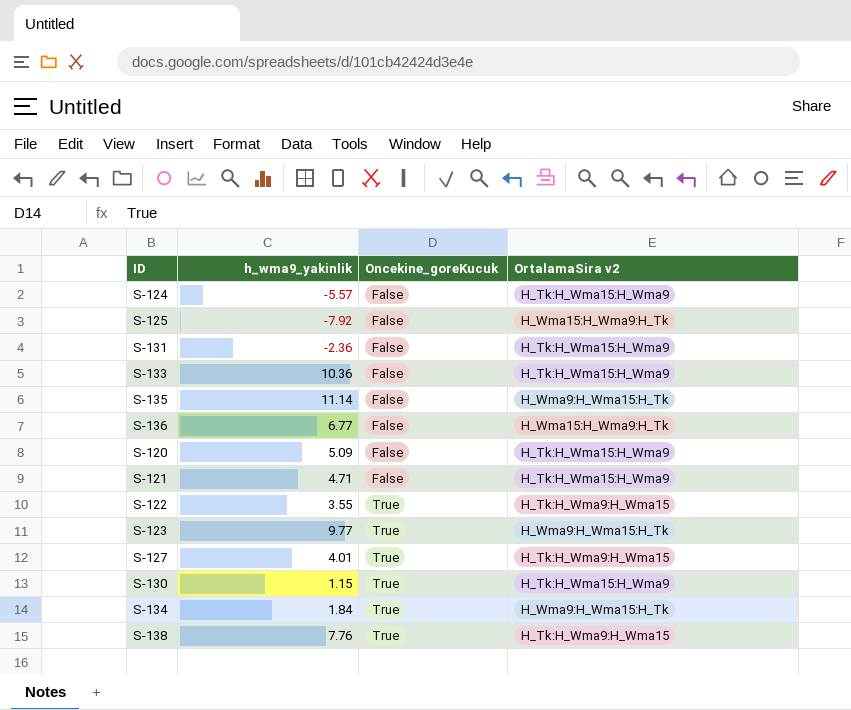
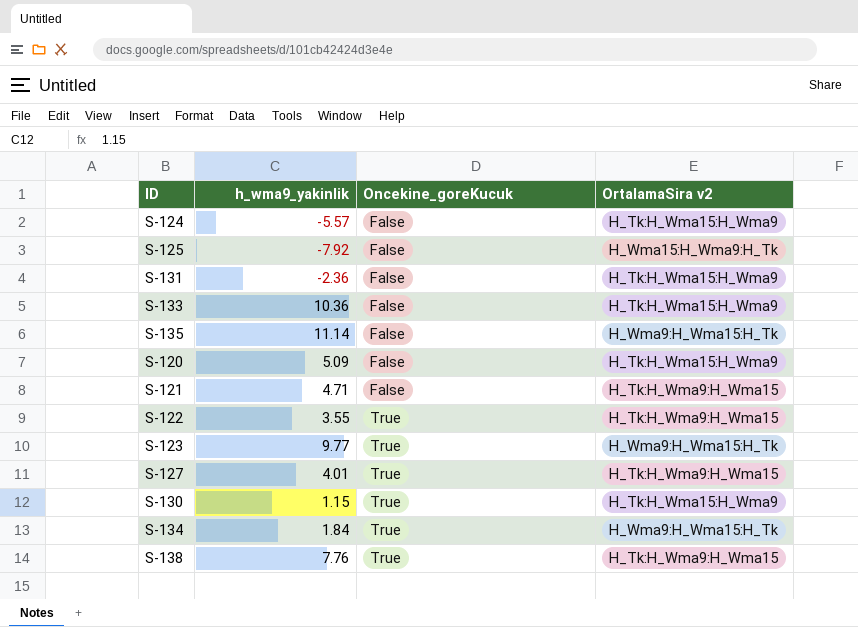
row S-136: 6.77 | False | H_Wma15:H_Wma9:H_Tk -> none
S-121 | OrtalamaSira v2: H_Tk:H_Wma15:H_Wma9 -> H_Tk:H_Wma9:H_Wma15

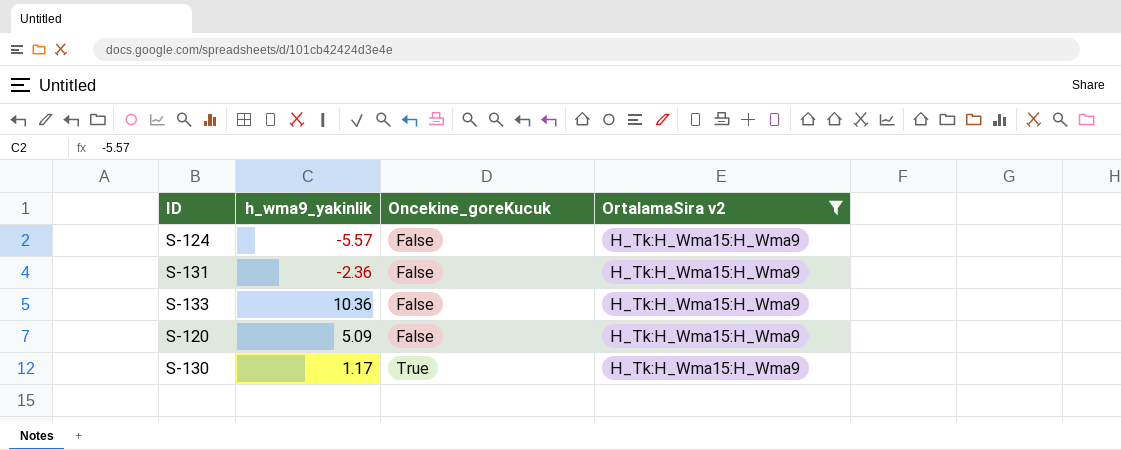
filter: none -> OrtalamaSira v2 = H_Tk:H_Wma15:H_Wma9
S-130 | h_wma9_yakinlik: 1.15 -> 1.17

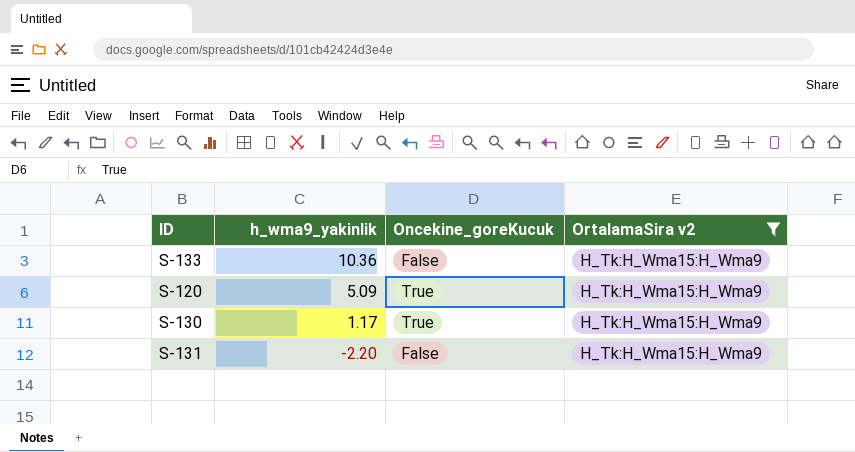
row order: Oncekine_goreKucuk ascending -> h_wma9_yakinlik descending
row S-124: -5.57 | False | H_Tk:H_Wma15:H_Wma9 -> none
S-120 | Oncekine_goreKucuk: False -> True
S-131 | h_wma9_yakinlik: -2.36 -> -2.20

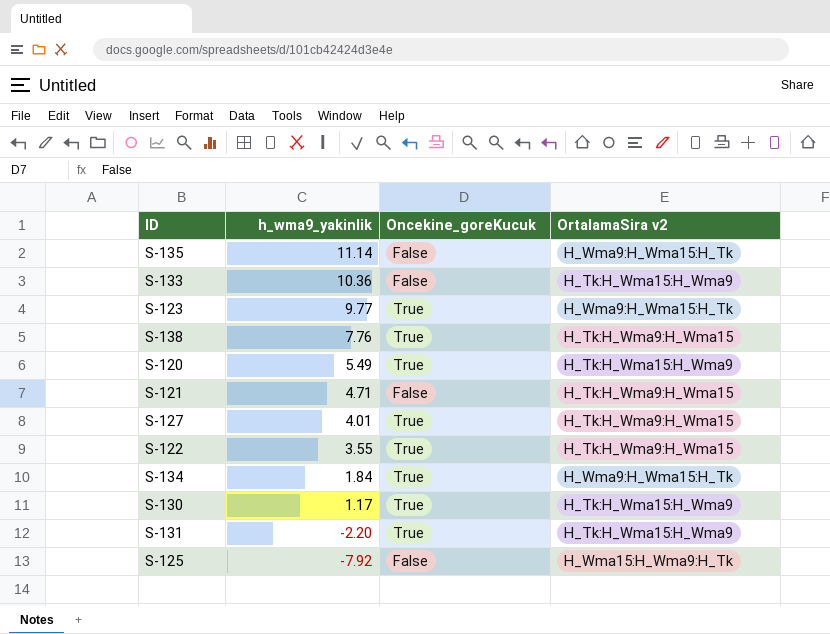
filter: OrtalamaSira v2 = H_Tk:H_Wma15:H_Wma9 -> none
S-120 | h_wma9_yakinlik: 5.09 -> 5.49
S-131 | Oncekine_goreKucuk: False -> True

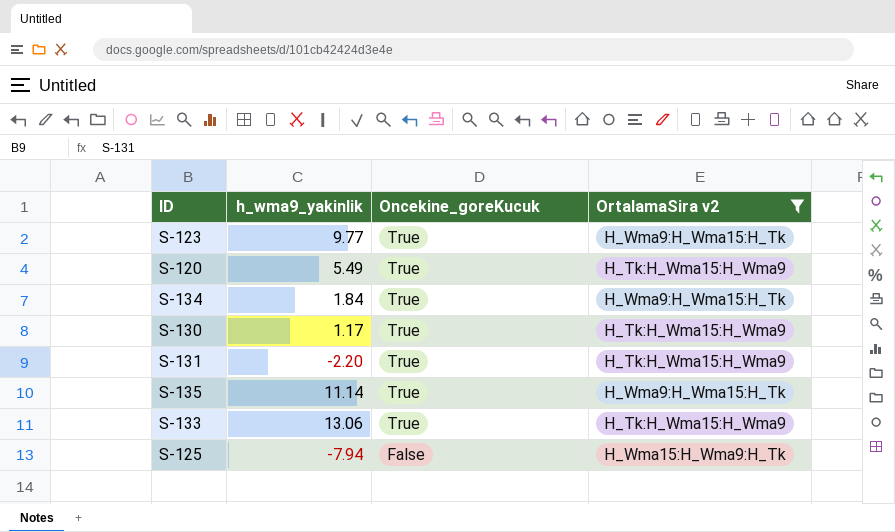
filter: none -> OrtalamaSira v2 != H_Tk:H_Wma9:H_Wma15
row order: h_wma9_yakinlik descending -> Oncekine_goreKucuk descending
S-135 | Oncekine_goreKucuk: False -> True
S-133 | h_wma9_yakinlik: 10.36 -> 13.06
S-133 | Oncekine_goreKucuk: False -> True
S-125 | h_wma9_yakinlik: -7.92 -> -7.94

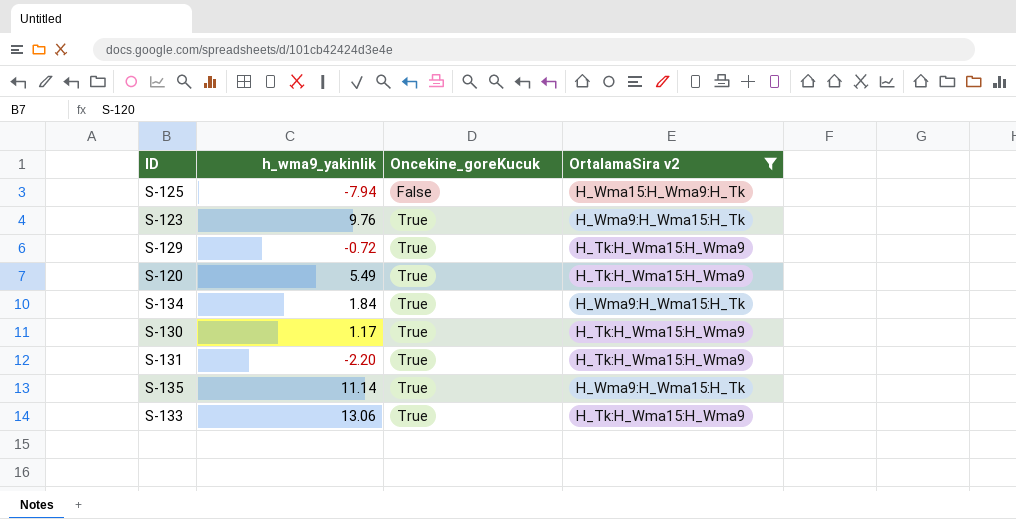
row order: Oncekine_goreKucuk descending -> Oncekine_goreKucuk ascending
S-123 | h_wma9_yakinlik: 9.77 -> 9.76
row S-129: none -> -0.72 | True | H_Tk:H_Wma15:H_Wma9

